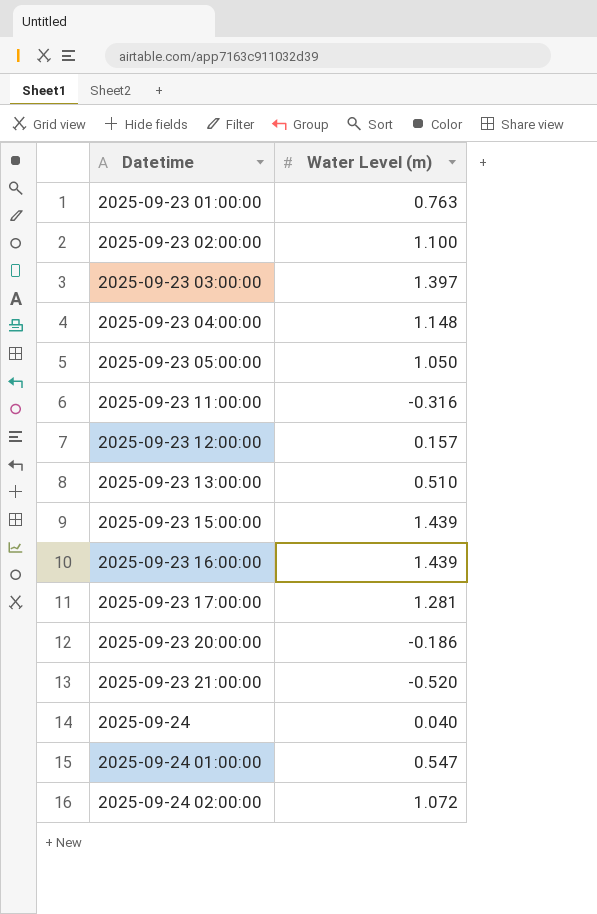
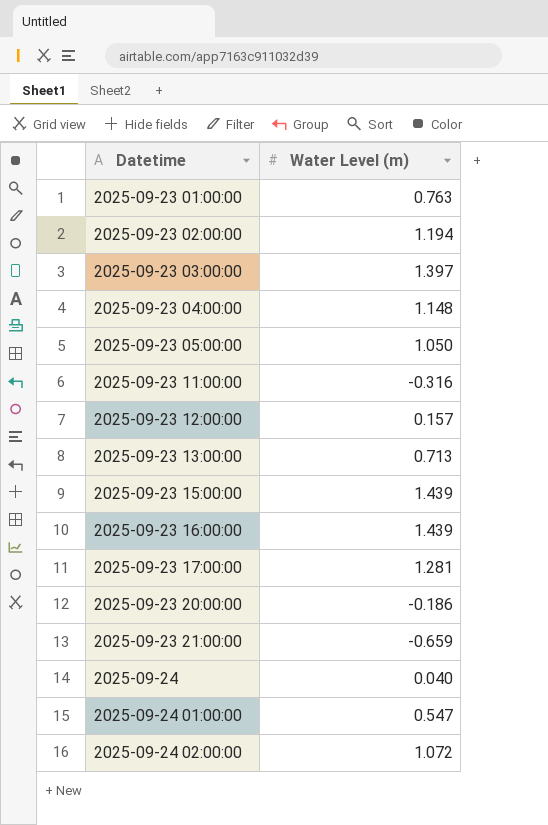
2025-09-23 02:00:00 | Water Level (m): 1.100 -> 1.194
2025-09-23 13:00:00 | Water Level (m): 0.510 -> 0.713
2025-09-23 21:00:00 | Water Level (m): -0.520 -> -0.659

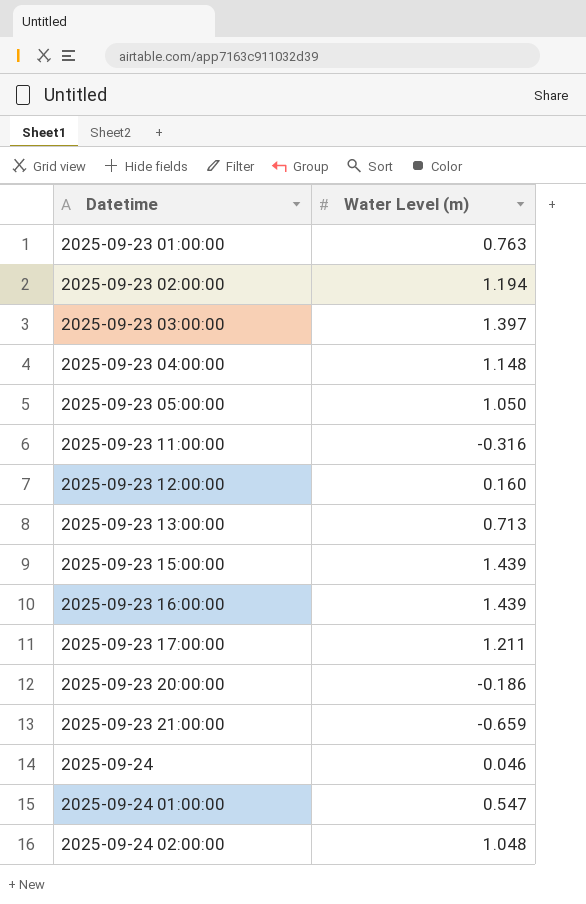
2025-09-23 12:00:00 | Water Level (m): 0.157 -> 0.160
2025-09-23 17:00:00 | Water Level (m): 1.281 -> 1.211
2025-09-24 | Water Level (m): 0.040 -> 0.046
2025-09-24 02:00:00 | Water Level (m): 1.072 -> 1.048

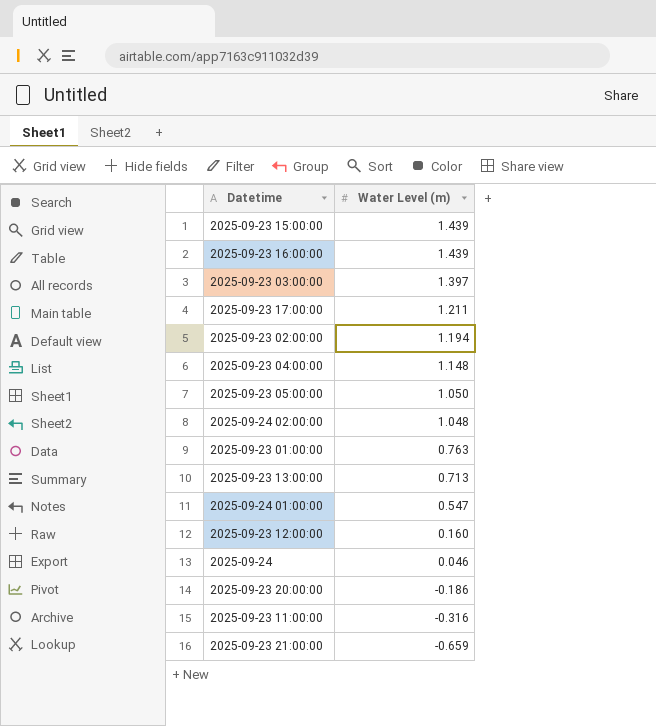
row order: Datetime ascending -> Water Level (m) descending

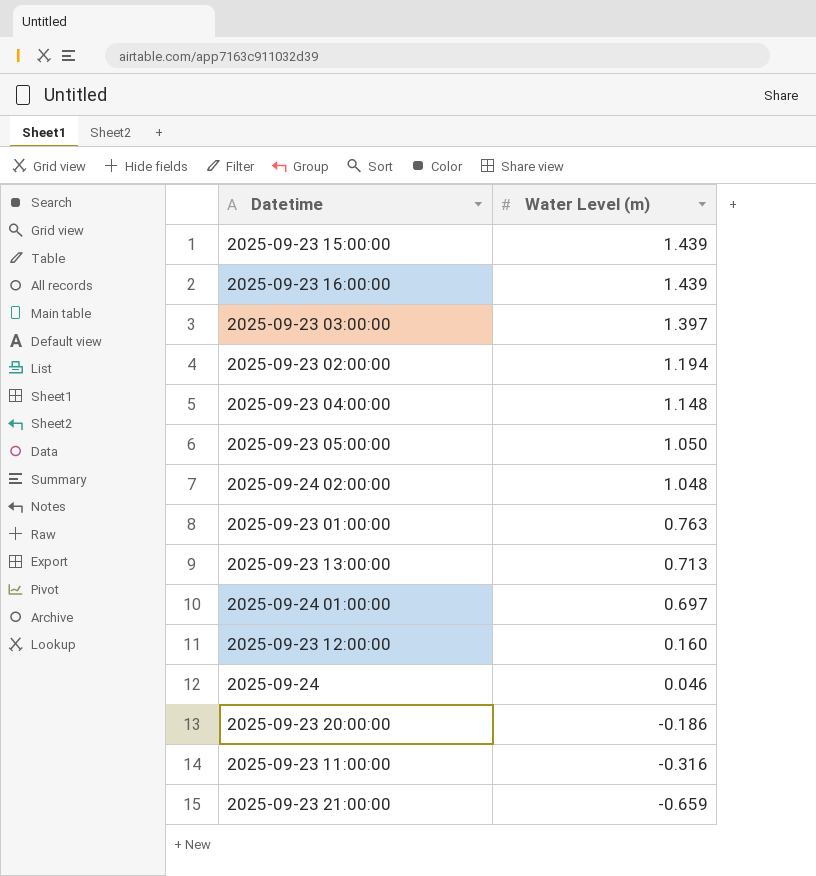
row 2025-09-23 17:00:00: 1.211 -> none
2025-09-24 01:00:00 | Water Level (m): 0.547 -> 0.697

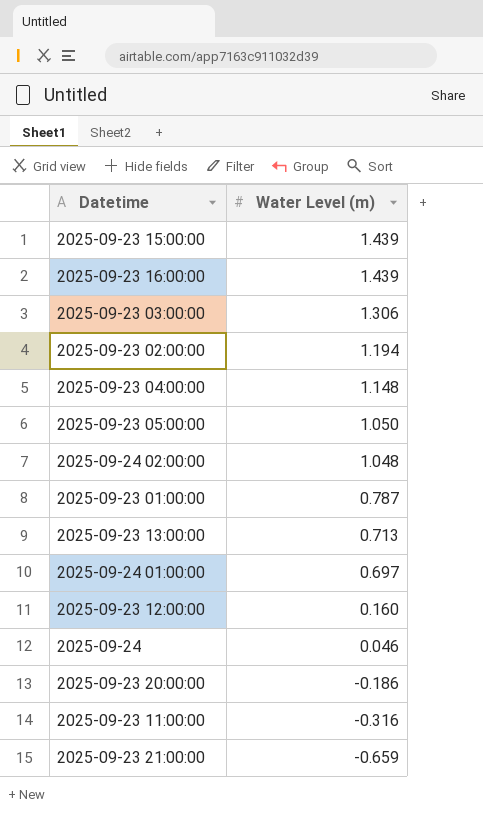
2025-09-23 03:00:00 | Water Level (m): 1.397 -> 1.306
2025-09-23 01:00:00 | Water Level (m): 0.763 -> 0.787

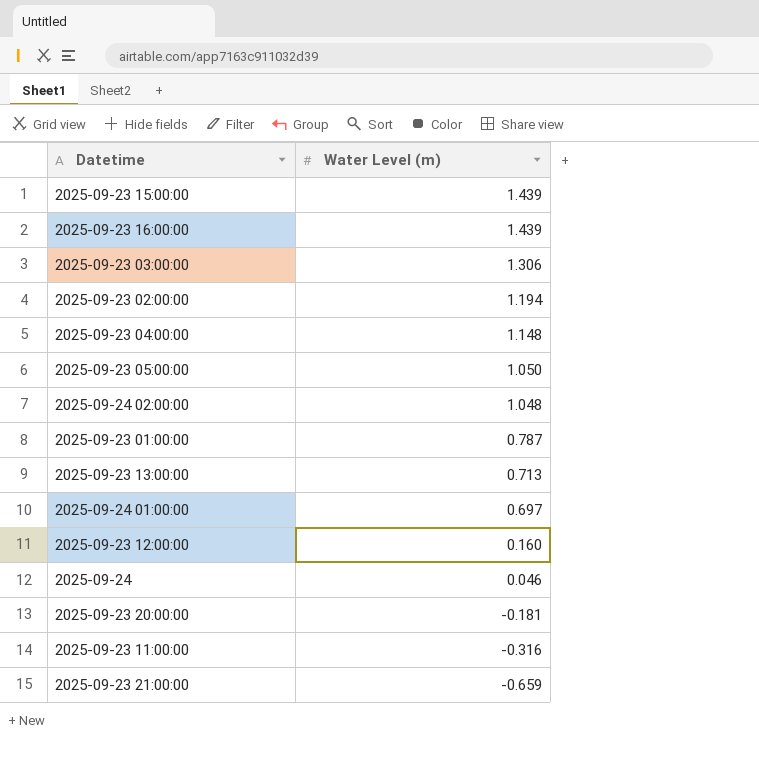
2025-09-23 20:00:00 | Water Level (m): -0.186 -> -0.181

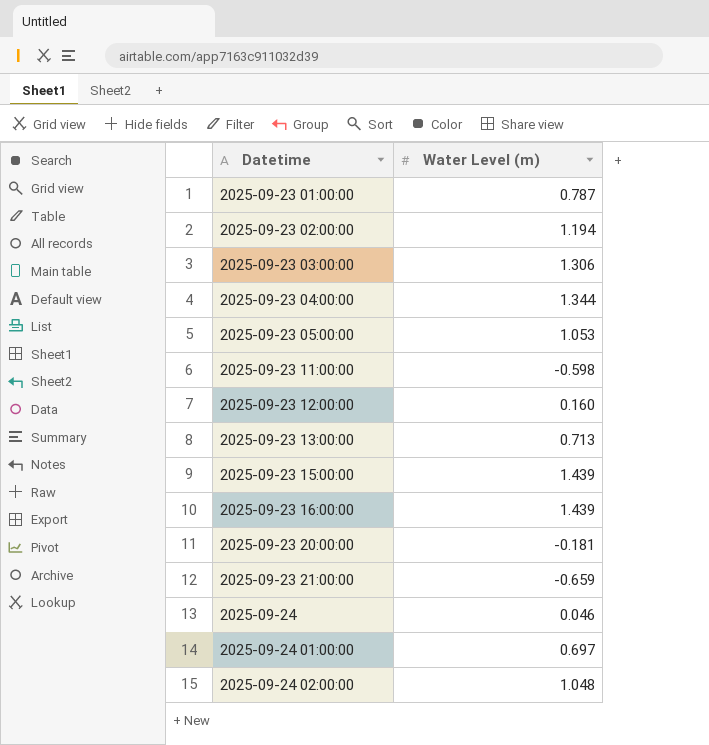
row order: Water Level (m) descending -> Datetime ascending
2025-09-23 04:00:00 | Water Level (m): 1.148 -> 1.344
2025-09-23 05:00:00 | Water Level (m): 1.050 -> 1.053
2025-09-23 11:00:00 | Water Level (m): -0.316 -> -0.598

